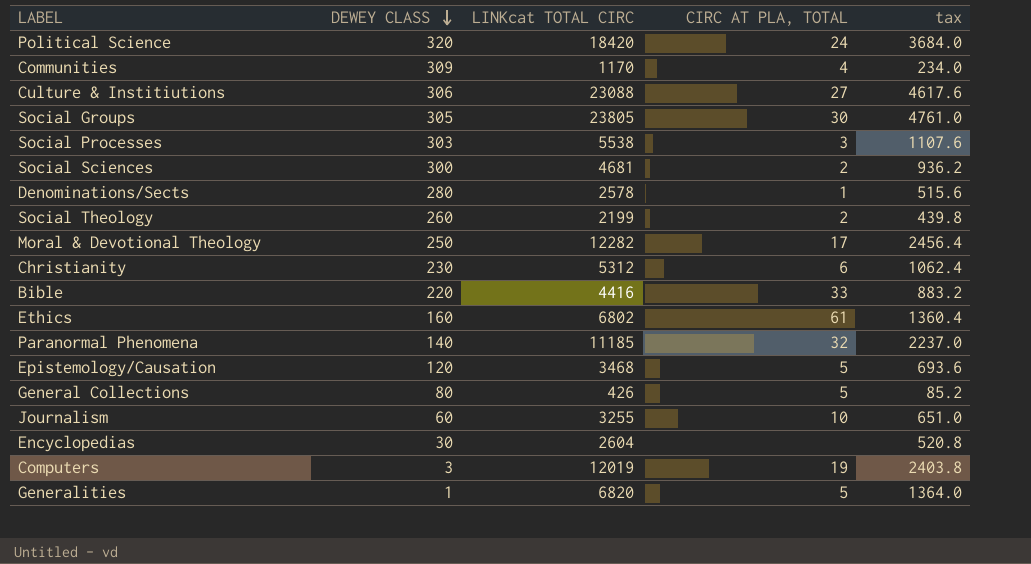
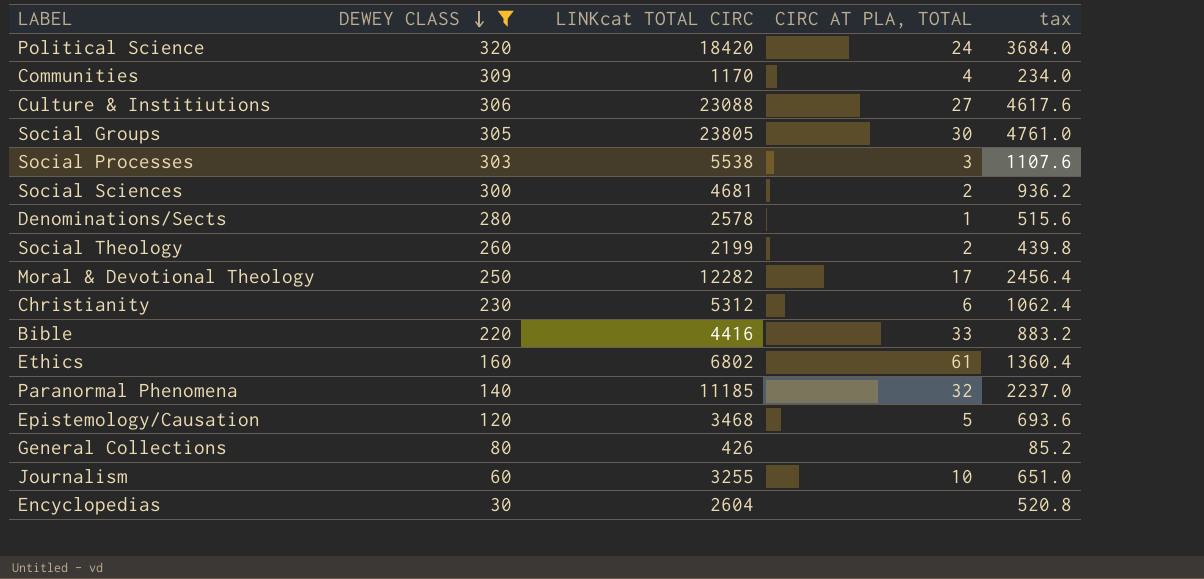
filter: none -> DEWEY CLASS >= 30
General Collections | CIRC AT PLA, TOTAL: 5 -> none

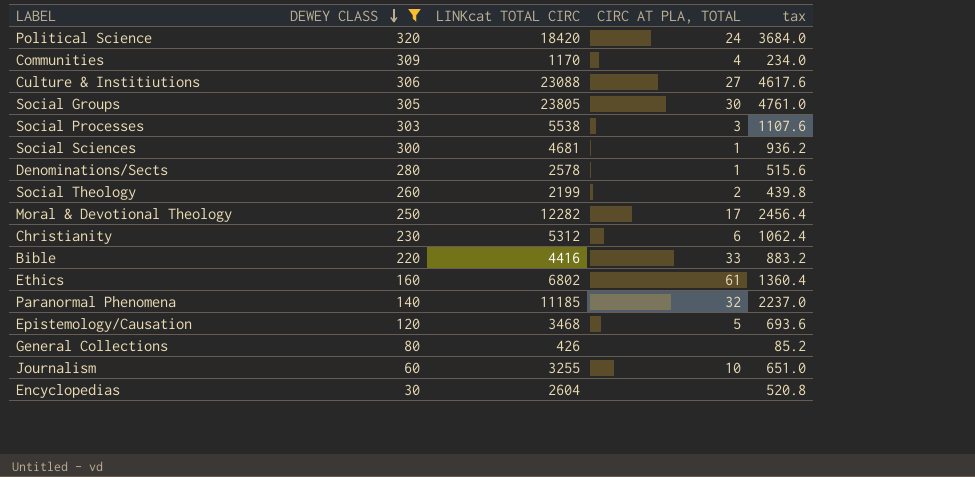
Social Sciences | CIRC AT PLA, TOTAL: 2 -> 1

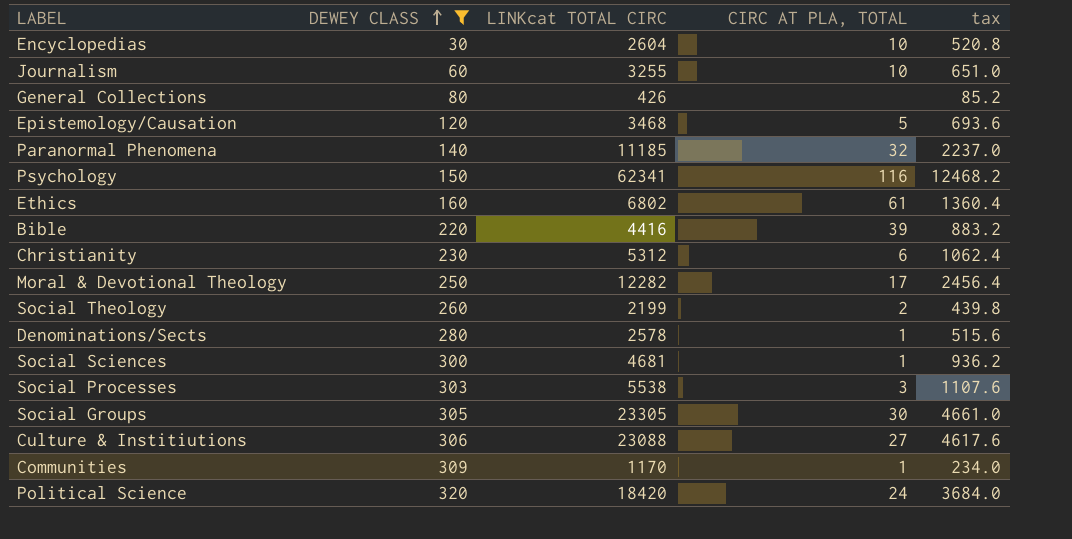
row order: DEWEY CLASS descending -> DEWEY CLASS ascending
Encyclopedias | CIRC AT PLA, TOTAL: none -> 10
row Psychology: none -> 150 | 62341 | 116 | 12468.2
Bible | CIRC AT PLA, TOTAL: 33 -> 39
Social Groups | LINKcat TOTAL CIRC: 23805 -> 23305
Social Groups | tax: 4761.0 -> 4661.0
Communities | CIRC AT PLA, TOTAL: 4 -> 1

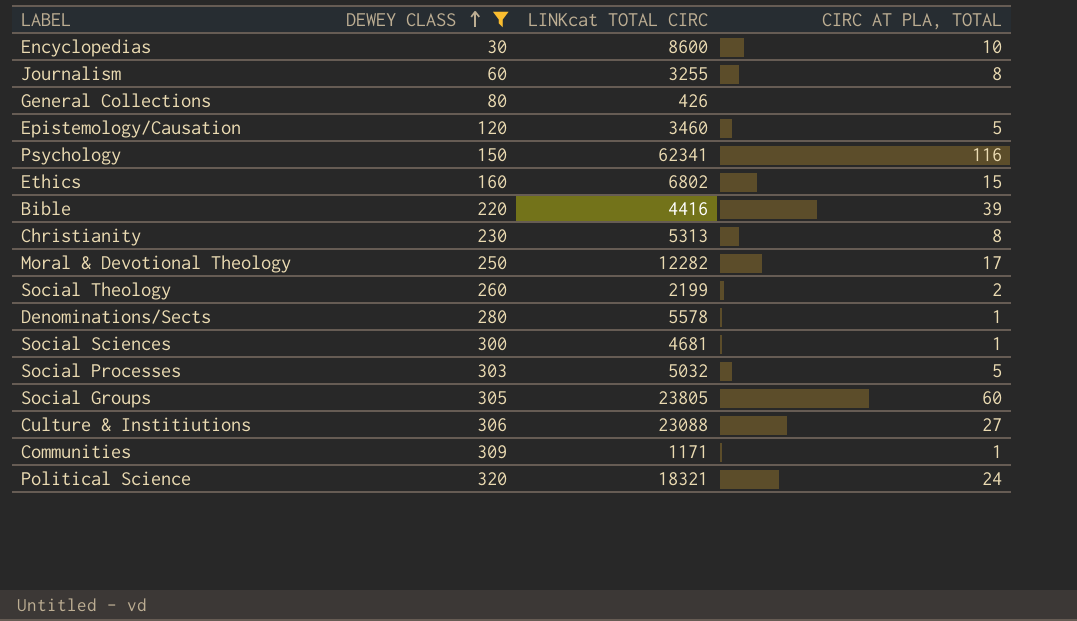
column tax | formula: [LINKcat TOTAL CIRC] * 0.2 -> none
row Paranormal Phenomena: 140 | 11185 | 32 | 2237.0 -> none
Encyclopedias | LINKcat TOTAL CIRC: 2604 -> 8600
Journalism | CIRC AT PLA, TOTAL: 10 -> 8
Epistemology/Causation | LINKcat TOTAL CIRC: 3468 -> 3460
Ethics | CIRC AT PLA, TOTAL: 61 -> 15
Christianity | LINKcat TOTAL CIRC: 5312 -> 5313
Christianity | CIRC AT PLA, TOTAL: 6 -> 8
Denominations/Sects | LINKcat TOTAL CIRC: 2578 -> 5578
Social Processes | LINKcat TOTAL CIRC: 5538 -> 5032
Social Processes | CIRC AT PLA, TOTAL: 3 -> 5
Social Groups | LINKcat TOTAL CIRC: 23305 -> 23805
Social Groups | CIRC AT PLA, TOTAL: 30 -> 60
Communities | LINKcat TOTAL CIRC: 1170 -> 1171
Political Science | LINKcat TOTAL CIRC: 18420 -> 18321

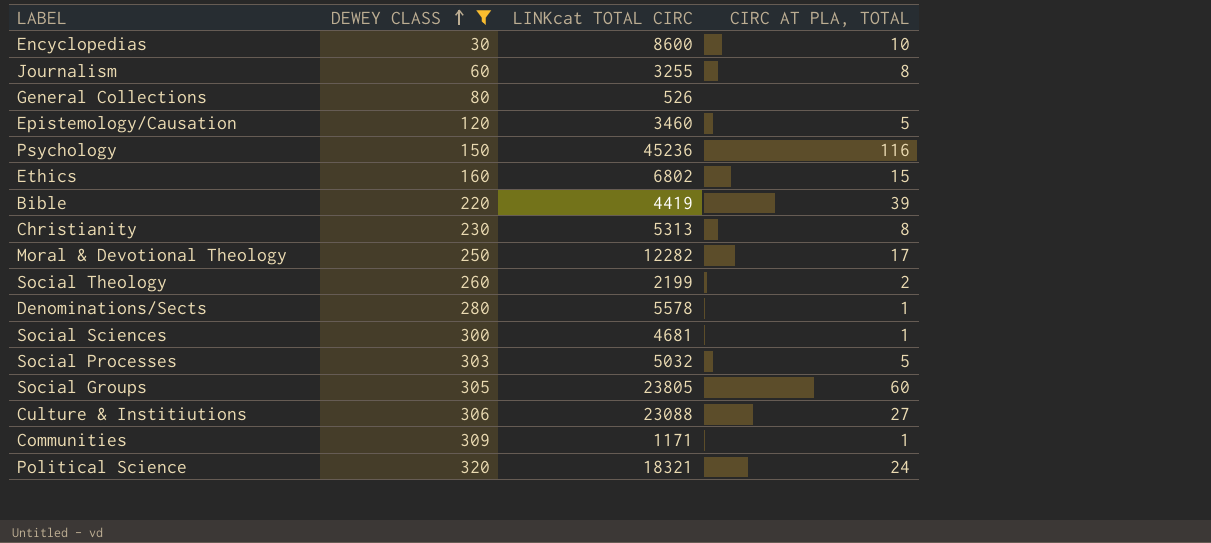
General Collections | LINKcat TOTAL CIRC: 426 -> 526
Psychology | LINKcat TOTAL CIRC: 62341 -> 45236
Bible | LINKcat TOTAL CIRC: 4416 -> 4419

